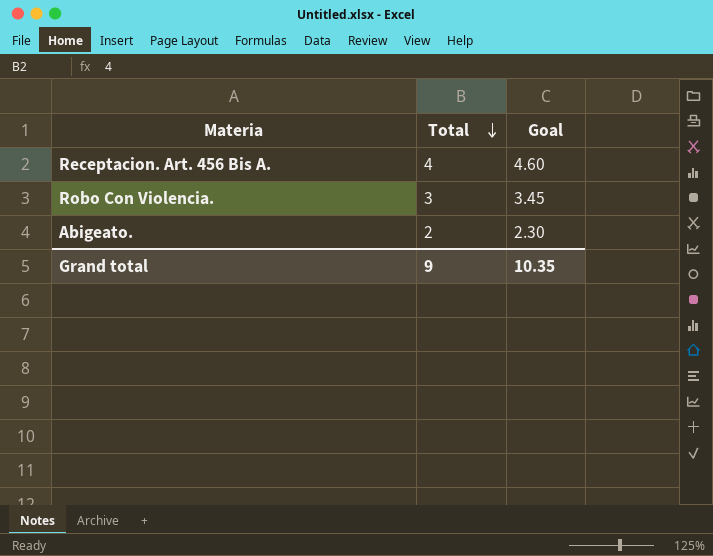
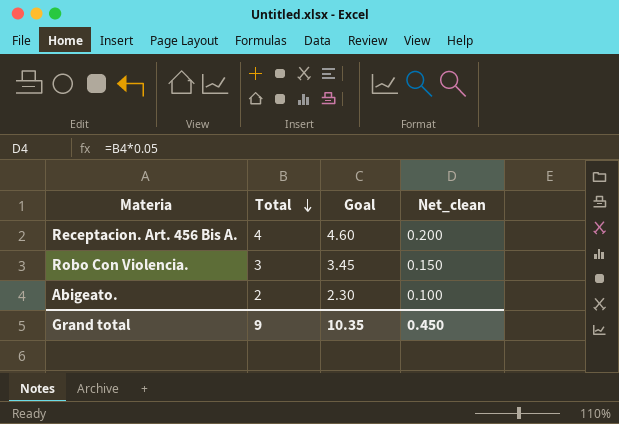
column Net_clean | formula: none -> [Total] * 0.05

